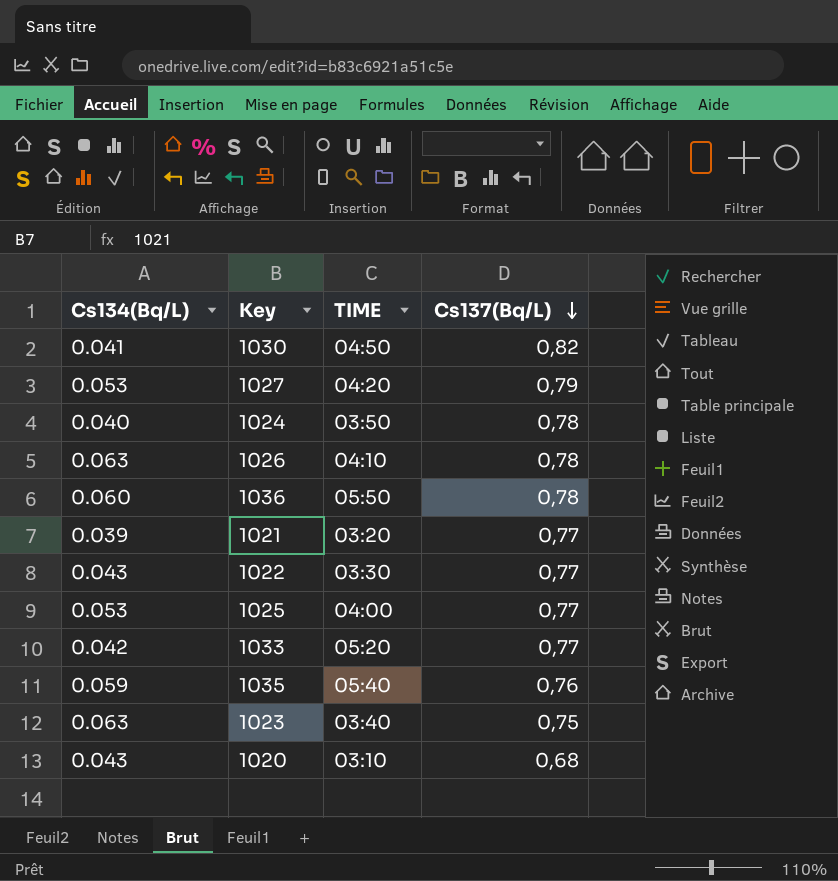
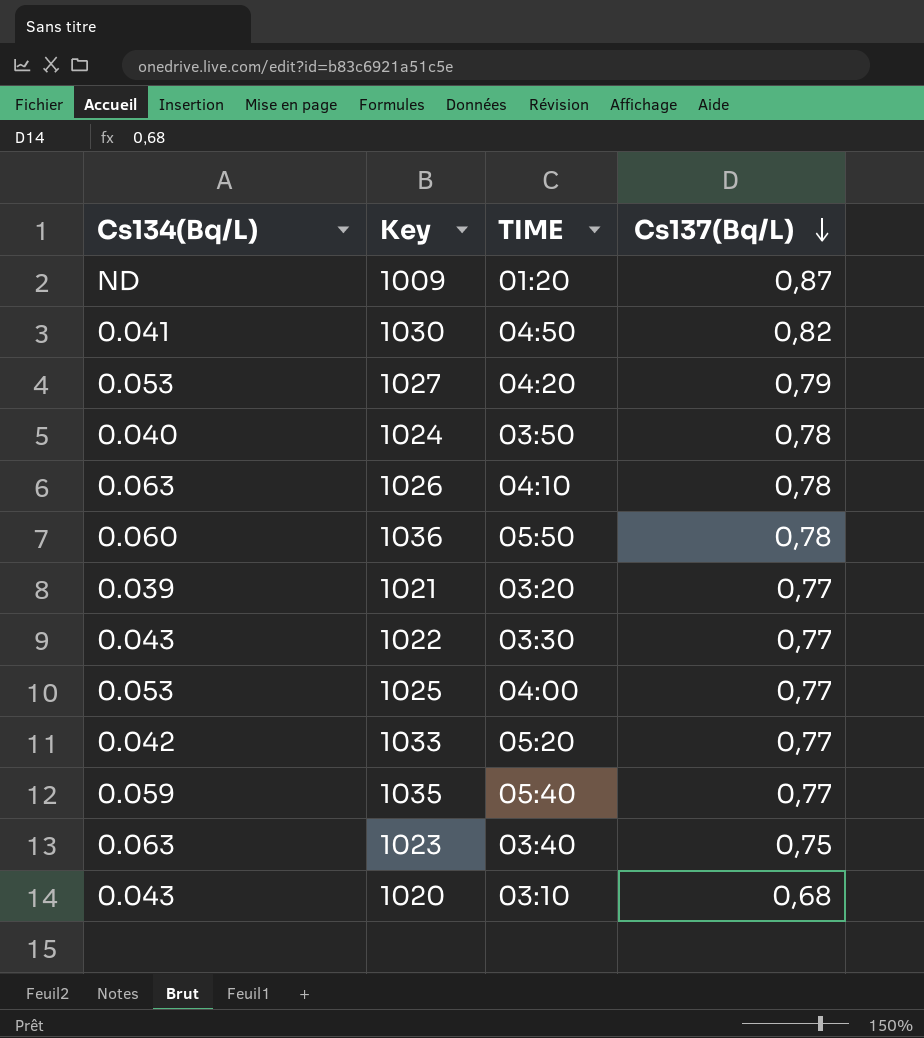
row 1009: none -> ND | 01:20 | 0,87
1035 | Cs137(Bq/L): 0,76 -> 0,77

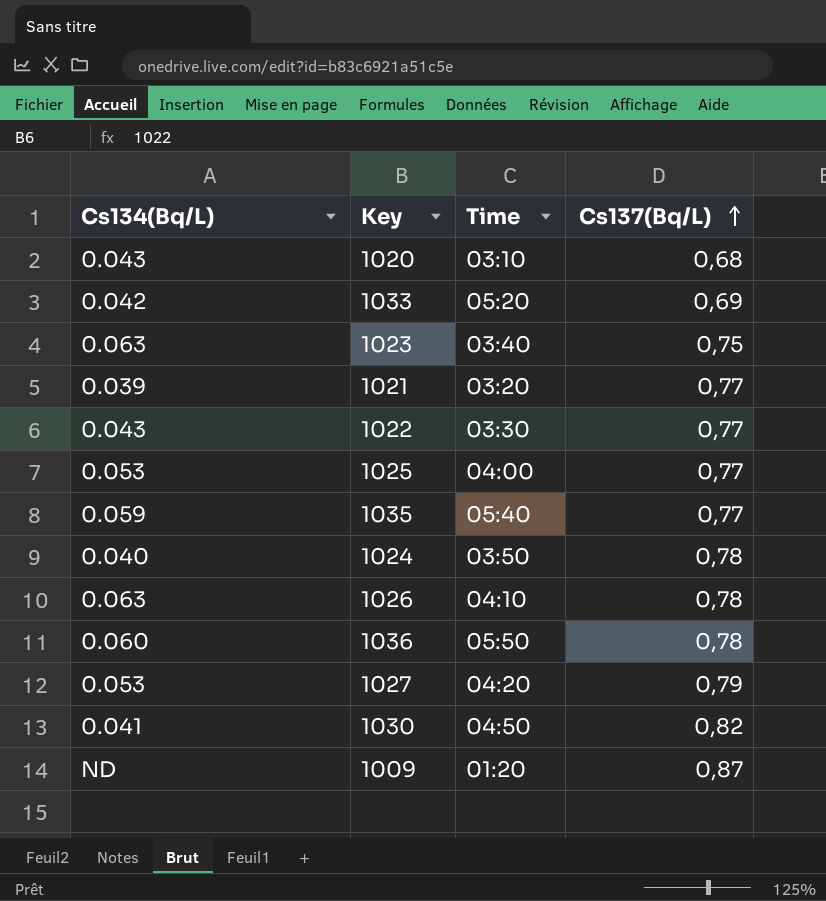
row order: Cs137(Bq/L) descending -> Cs137(Bq/L) ascending
column name: TIME -> Time
1033 | Cs137(Bq/L): 0,77 -> 0,69

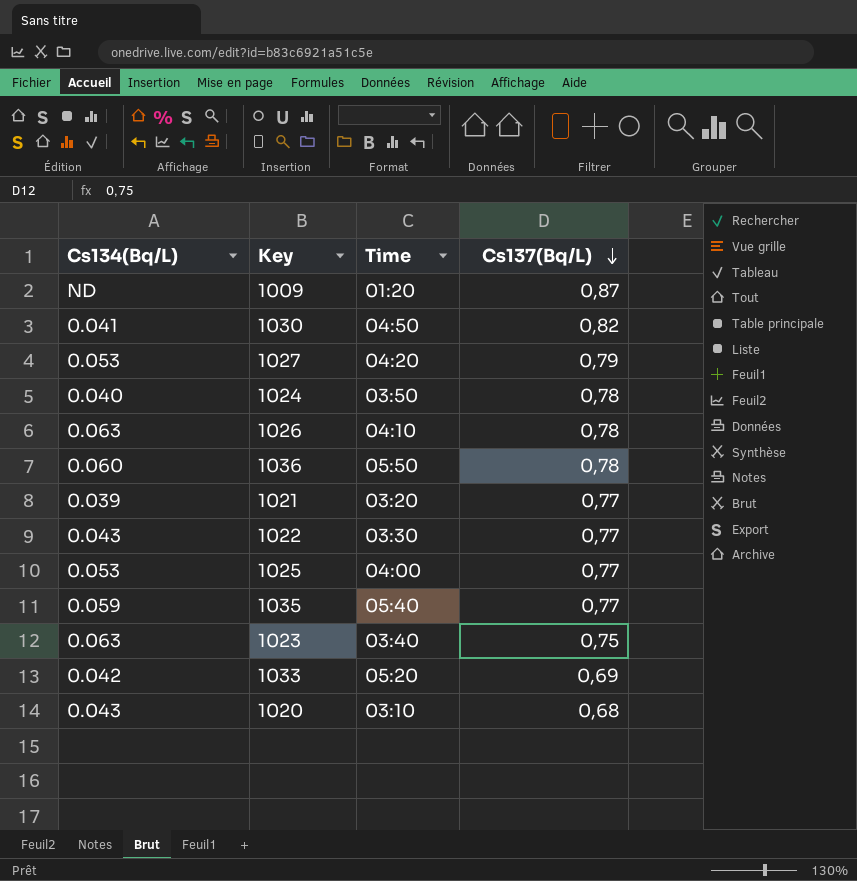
row order: Cs137(Bq/L) ascending -> Cs137(Bq/L) descending

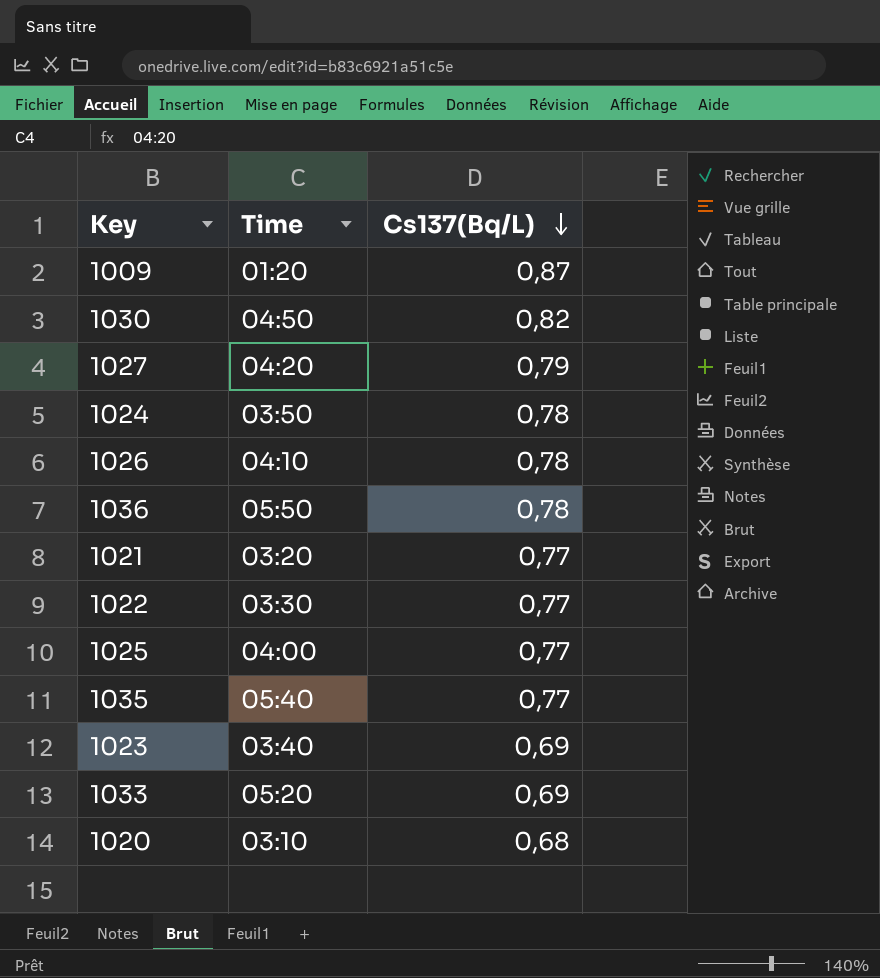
column Cs134(Bq/L) | position: 1 -> none
1023 | Cs137(Bq/L): 0,75 -> 0,69

